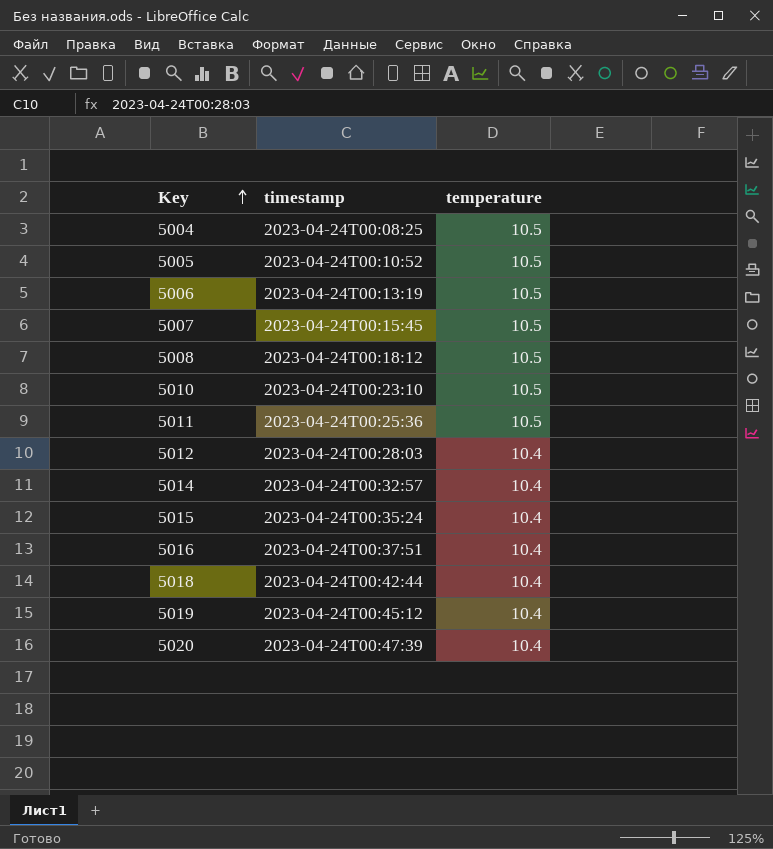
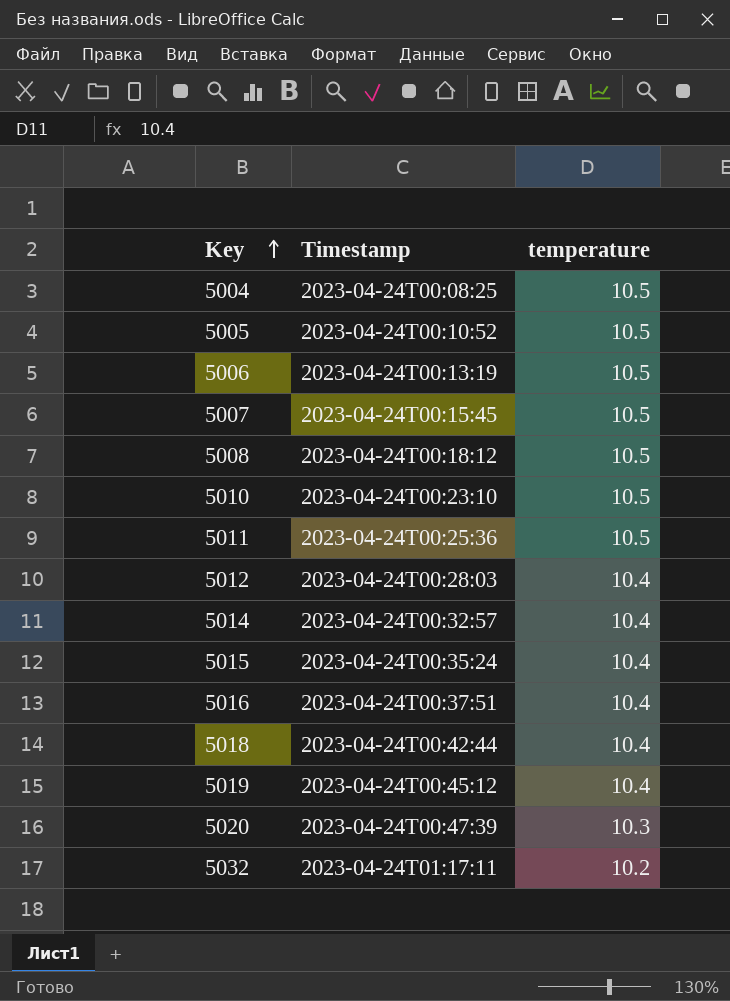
column name: timestamp -> Timestamp
5020 | temperature: 10.4 -> 10.3
row 5032: none -> 2023-04-24T01:17:11 | 10.2

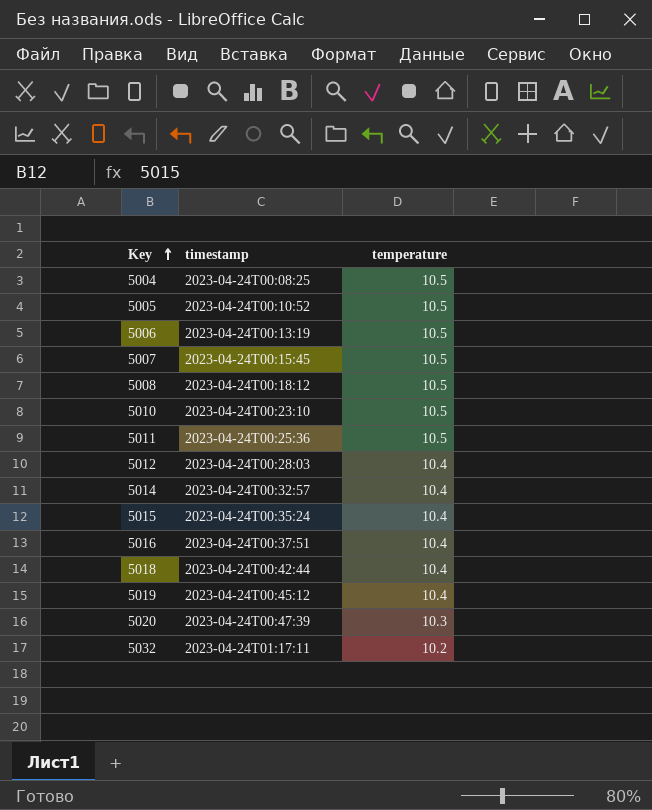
column name: Timestamp -> timestamp

